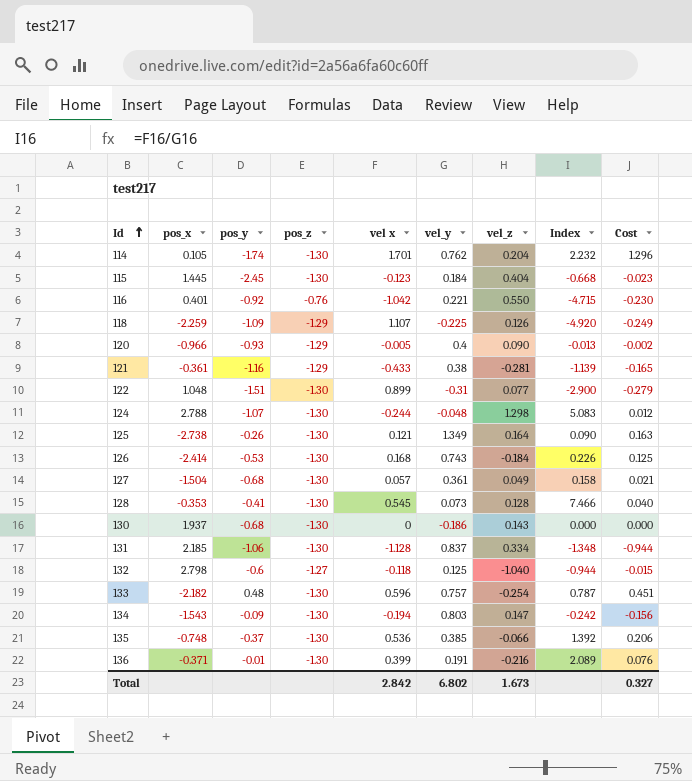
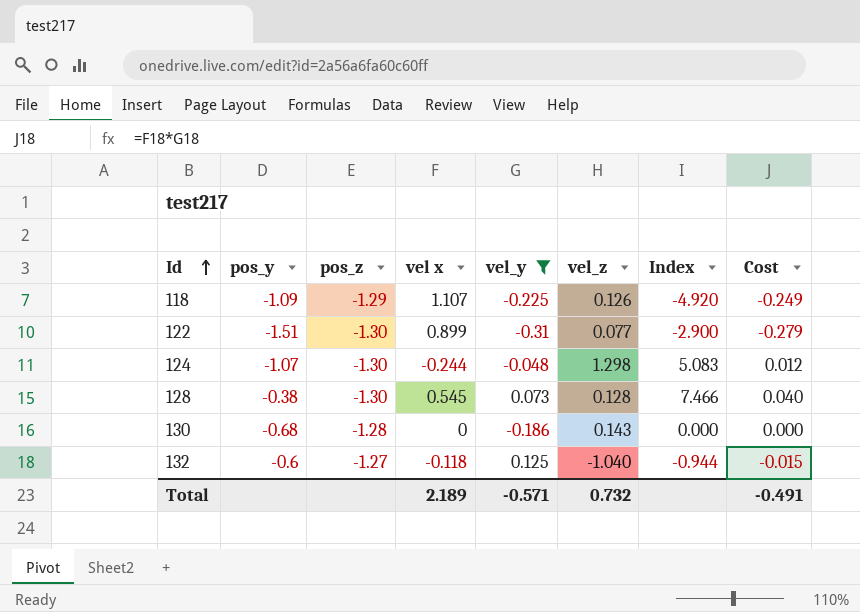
filter: none -> vel_y <= 0.125
column pos_x | position: 2 -> none
128 | pos_y: -0.41 -> -0.38
130 | pos_z: -1.30 -> -1.28
Total | vel x: 2.842 -> 2.189
Total | vel_y: 6.802 -> -0.571
Total | vel_z: 1.673 -> 0.732
Total | Cost: 0.327 -> -0.491

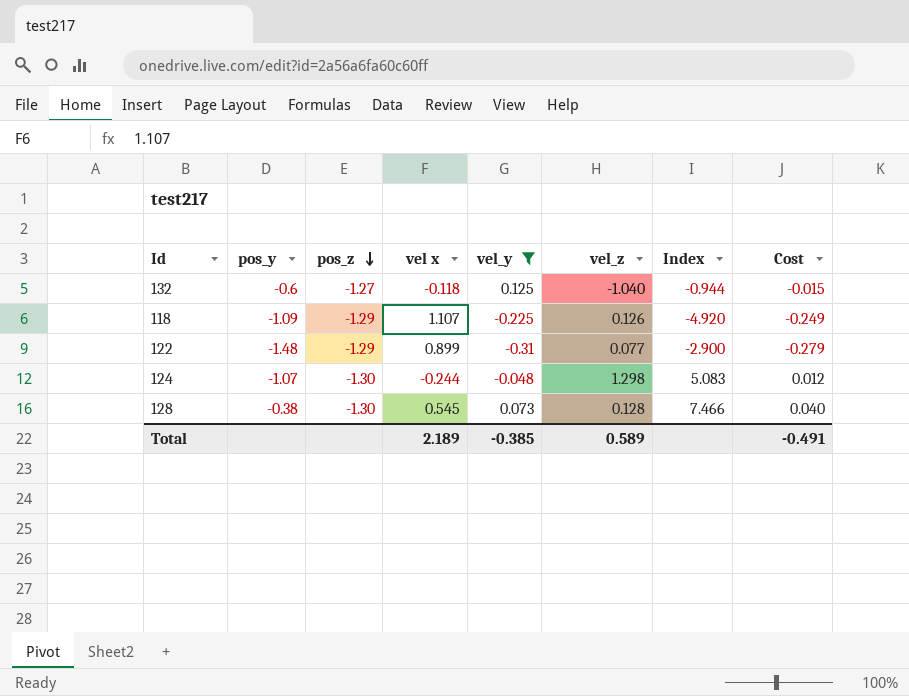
row order: Id ascending -> pos_z descending
row 130: -0.68 | -1.28 | 0 | -0.186 | 0.143 | 0.000 | 0.000 -> none
122 | pos_y: -1.51 -> -1.48
122 | pos_z: -1.30 -> -1.29
Total | vel_y: -0.571 -> -0.385
Total | vel_z: 0.732 -> 0.589

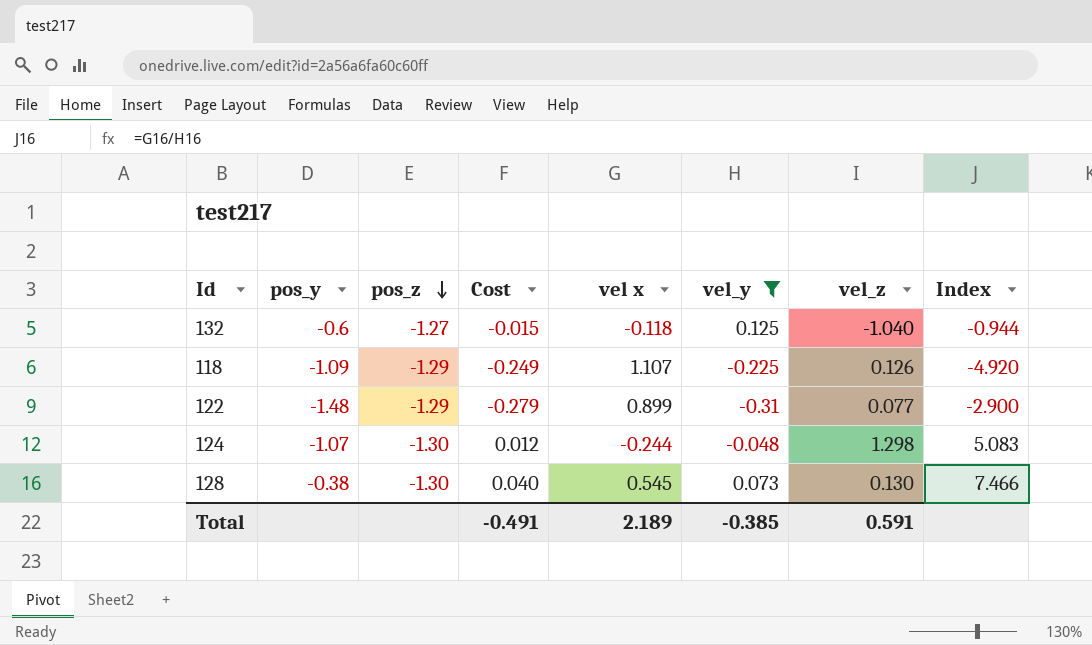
column Cost | position: 8 -> 4
128 | vel_z: 0.128 -> 0.130
Total | vel_z: 0.589 -> 0.591

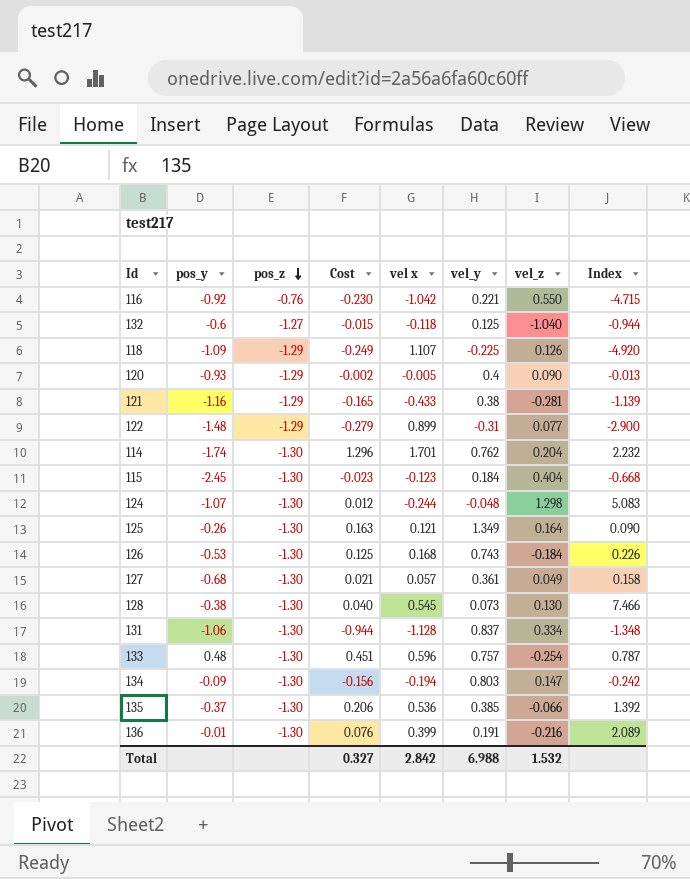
filter: vel_y <= 0.125 -> none
Total | Cost: -0.491 -> 0.327
Total | vel x: 2.189 -> 2.842
Total | vel_y: -0.385 -> 6.988
Total | vel_z: 0.591 -> 1.532

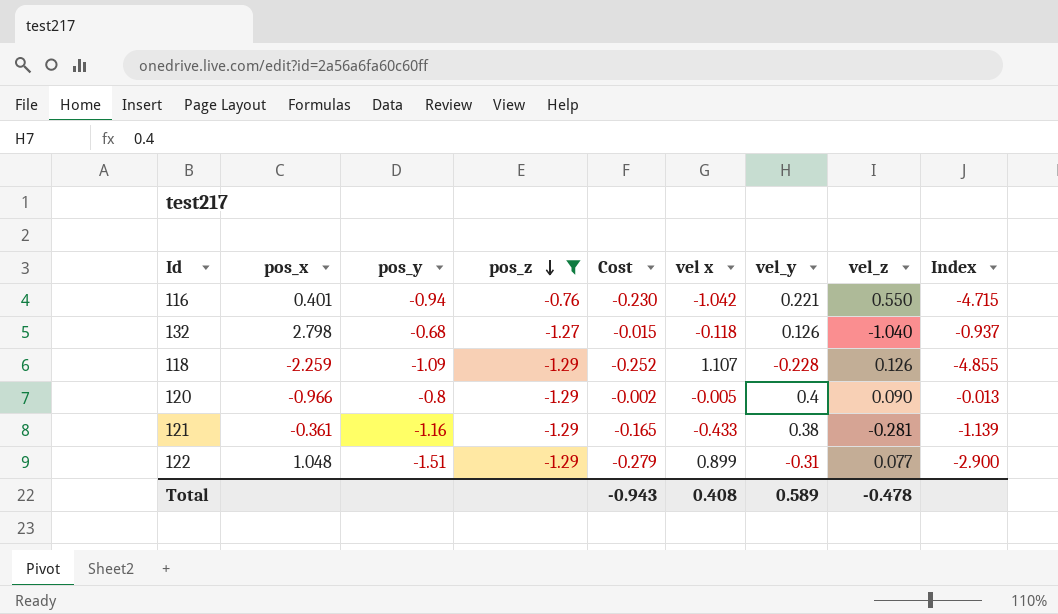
filter: none -> pos_z != -1.30
column pos_x | position: none -> 2
116 | pos_y: -0.92 -> -0.94
132 | pos_y: -0.6 -> -0.68
132 | vel_y: 0.125 -> 0.126
132 | Index: -0.944 -> -0.937
118 | Cost: -0.249 -> -0.252
118 | vel_y: -0.225 -> -0.228
118 | Index: -4.920 -> -4.855
120 | pos_y: -0.93 -> -0.8
122 | pos_y: -1.48 -> -1.51
Total | Cost: 0.327 -> -0.943
Total | vel x: 2.842 -> 0.408
Total | vel_y: 6.988 -> 0.589
Total | vel_z: 1.532 -> -0.478

